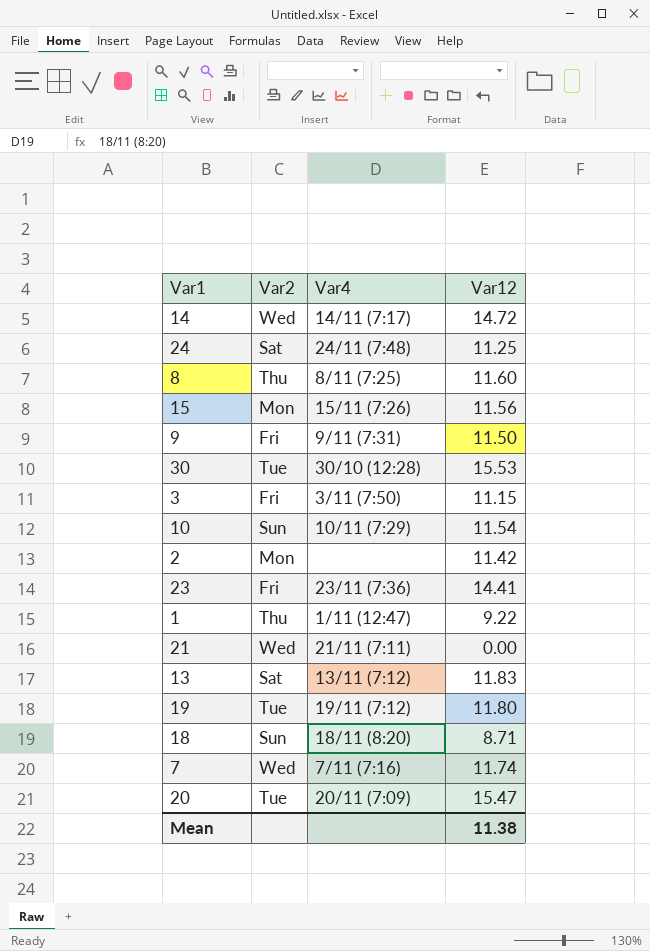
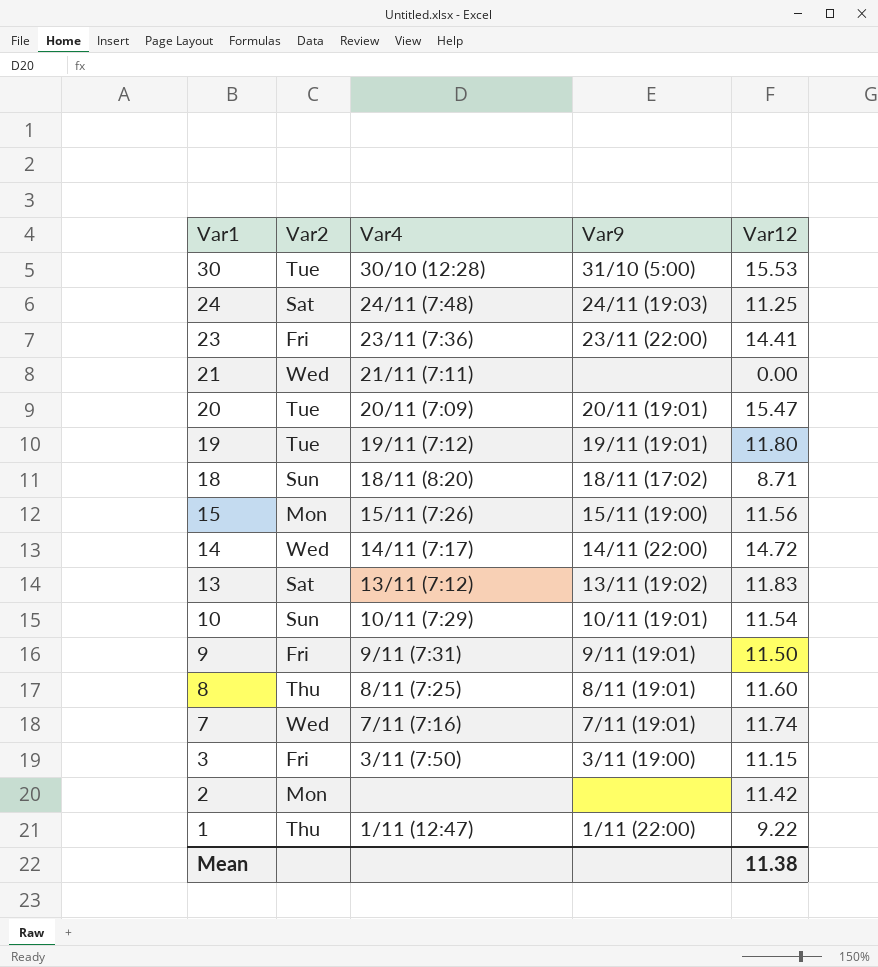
row order: none -> Var1 descending
column Var9 | position: none -> 4

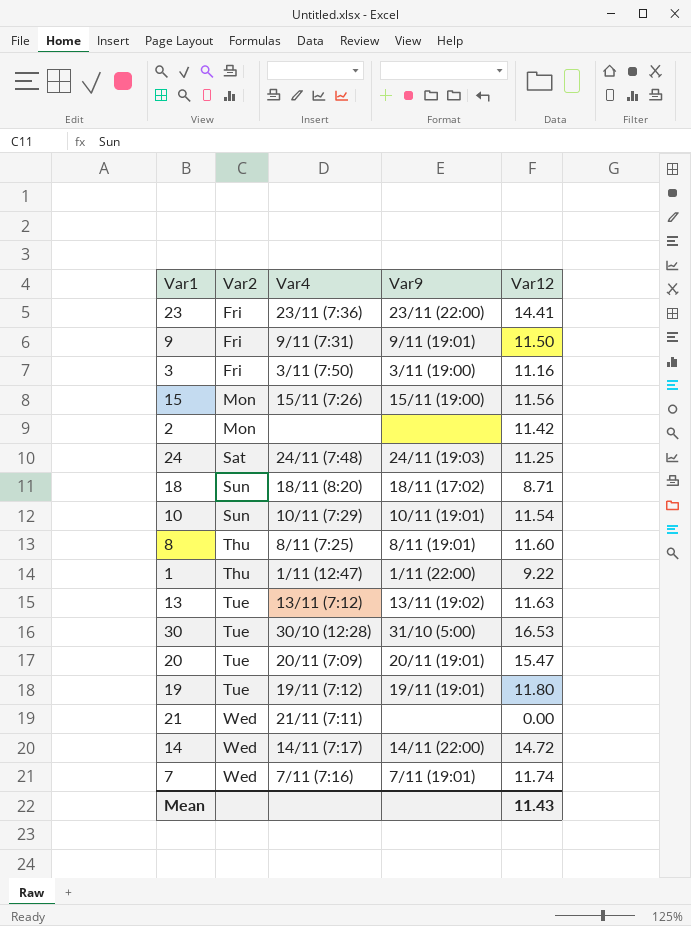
row order: Var1 descending -> Var2 ascending
3 | Var12: 11.15 -> 11.16
13 | Var2: Sat -> Tue
13 | Var12: 11.83 -> 11.63
30 | Var12: 15.53 -> 16.53
Mean | Var12: 11.38 -> 11.43

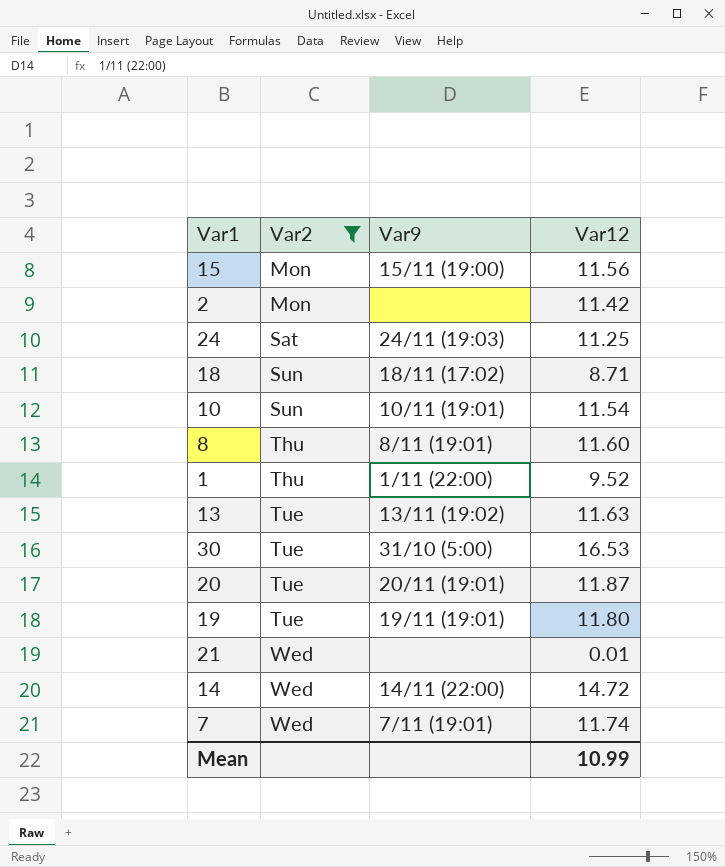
filter: none -> Var2 != Fri
column Var4 | position: 3 -> none
1 | Var12: 9.22 -> 9.52
20 | Var12: 15.47 -> 11.87
21 | Var12: 0.00 -> 0.01
Mean | Var12: 11.43 -> 10.99

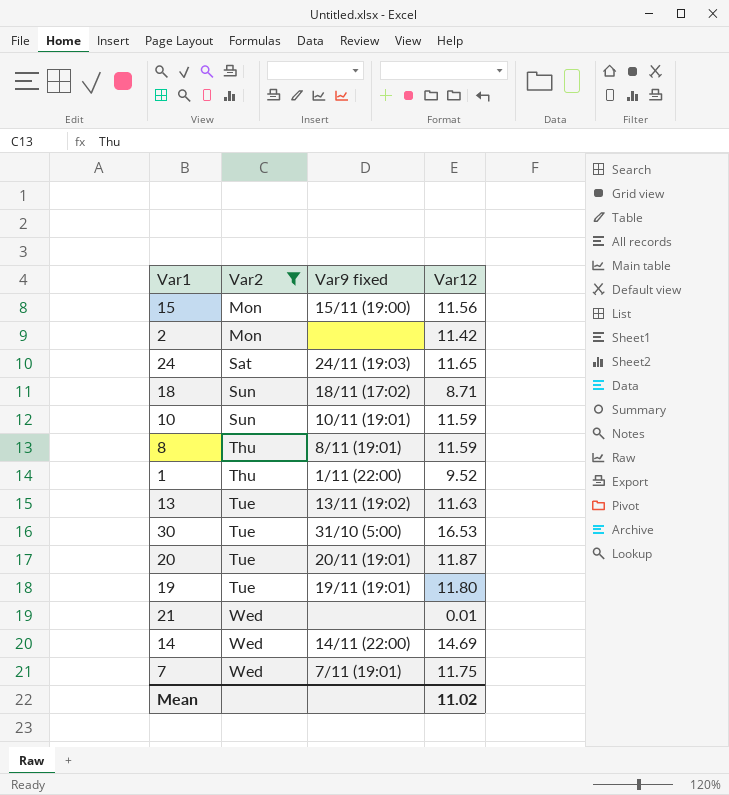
column name: Var9 -> Var9 fixed
24 | Var12: 11.25 -> 11.65
10 | Var12: 11.54 -> 11.59
8 | Var12: 11.60 -> 11.59
14 | Var12: 14.72 -> 14.69
7 | Var12: 11.74 -> 11.75
Mean | Var12: 10.99 -> 11.02

